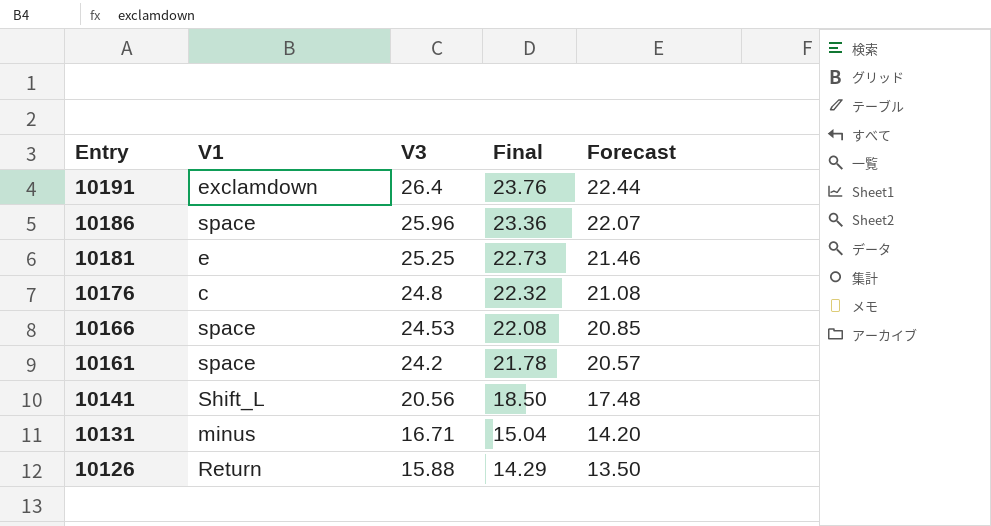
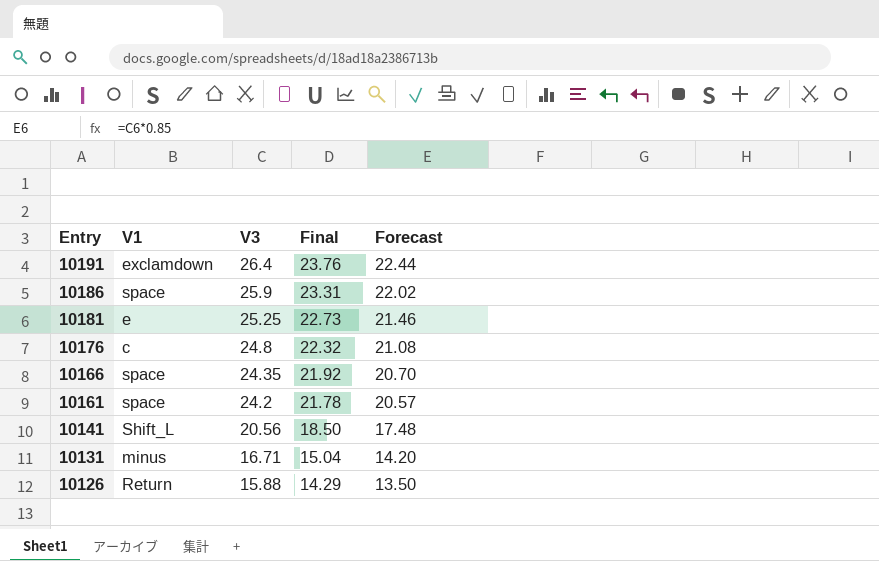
10186 | V3: 25.96 -> 25.9
10186 | Final: 23.36 -> 23.31
10186 | Forecast: 22.07 -> 22.02
10166 | V3: 24.53 -> 24.35
10166 | Final: 22.08 -> 21.92
10166 | Forecast: 20.85 -> 20.70

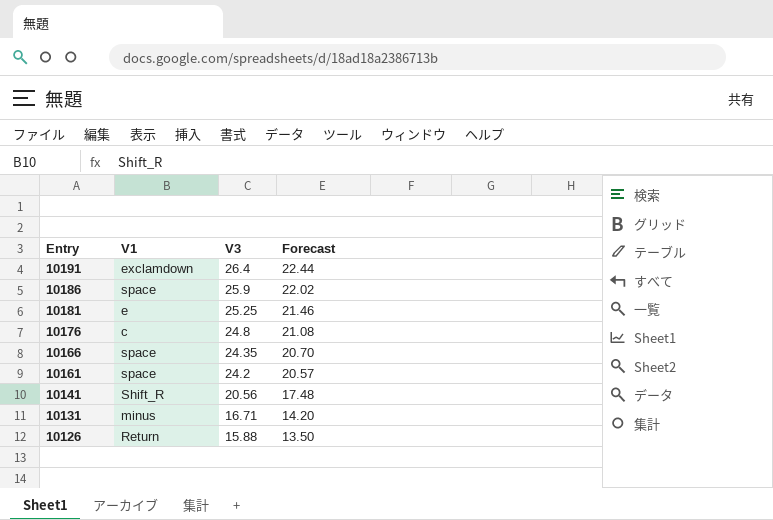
column Final | formula: [V3] * 0.9 -> none
10141 | V1: Shift_L -> Shift_R

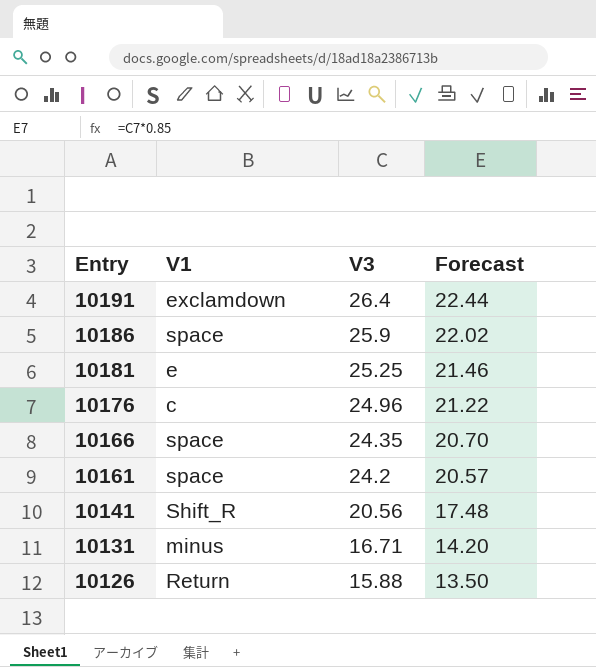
10176 | V3: 24.8 -> 24.96
10176 | Forecast: 21.08 -> 21.22

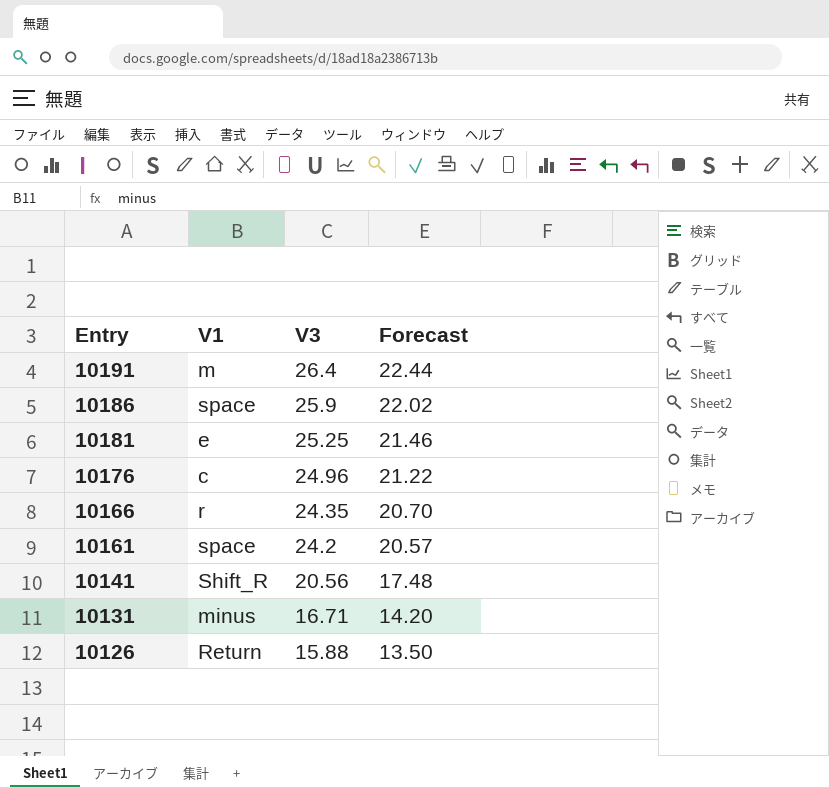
10191 | V1: exclamdown -> m
10166 | V1: space -> r

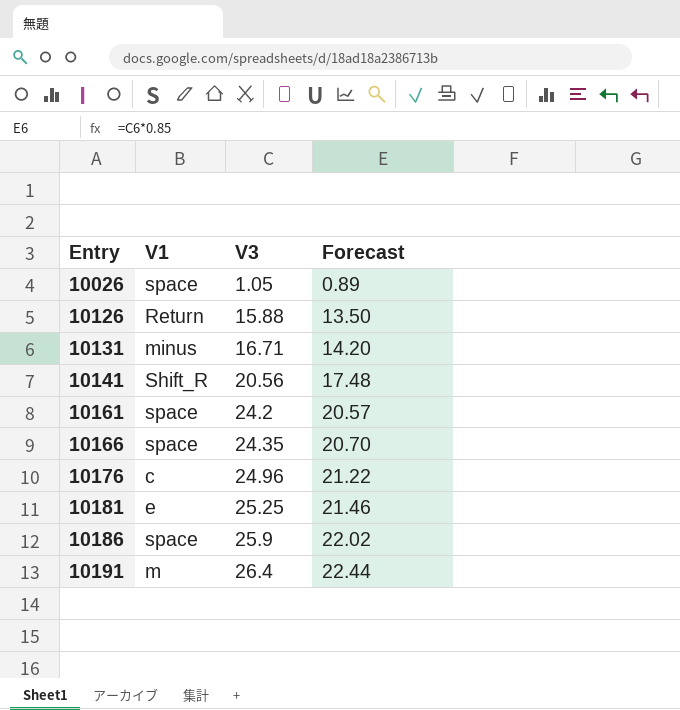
row order: Entry descending -> Entry ascending
row 10026: none -> space | 1.05 | 0.89
10166 | V1: r -> space

